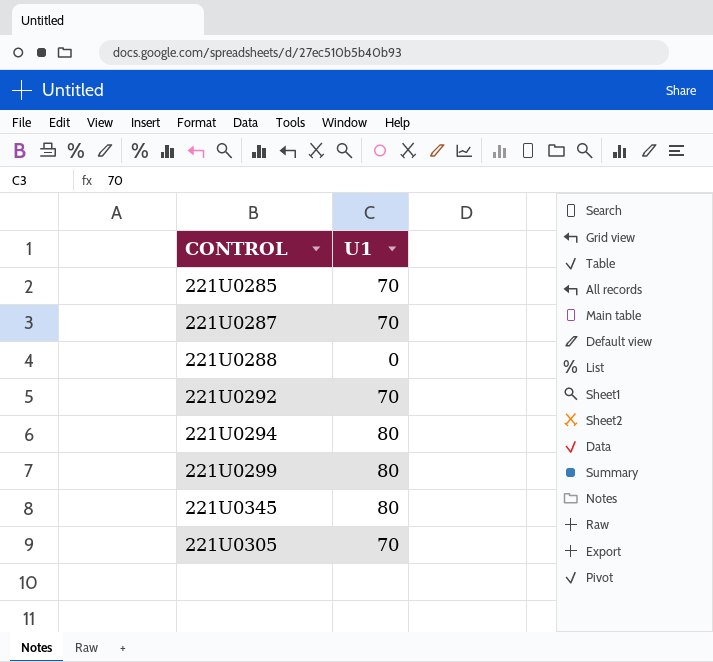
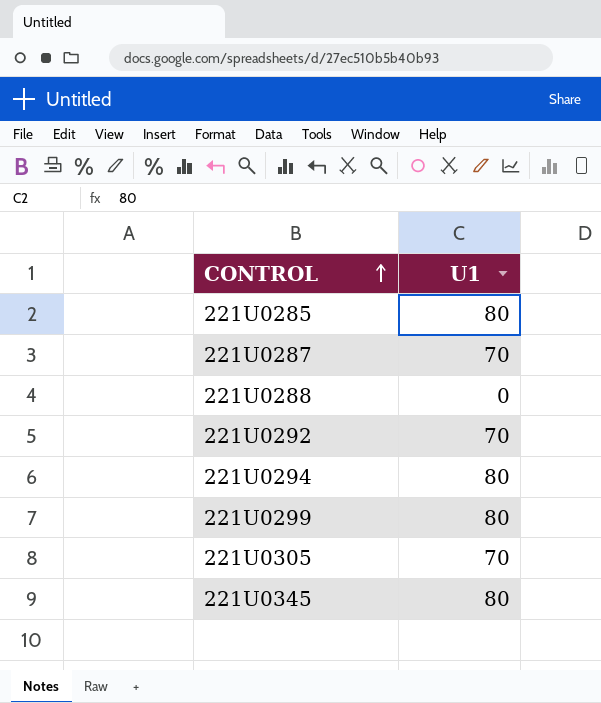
row order: none -> CONTROL ascending
221U0285 | U1: 70 -> 80

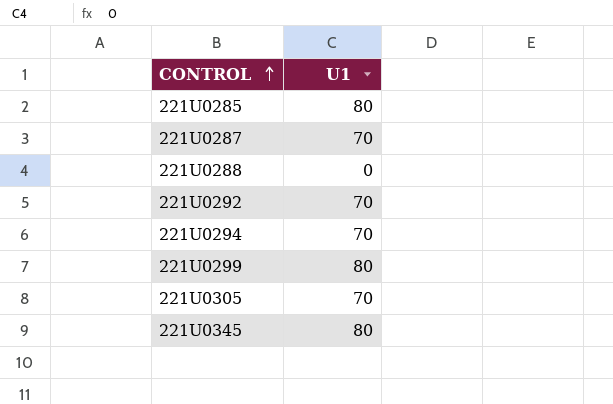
221U0294 | U1: 80 -> 70

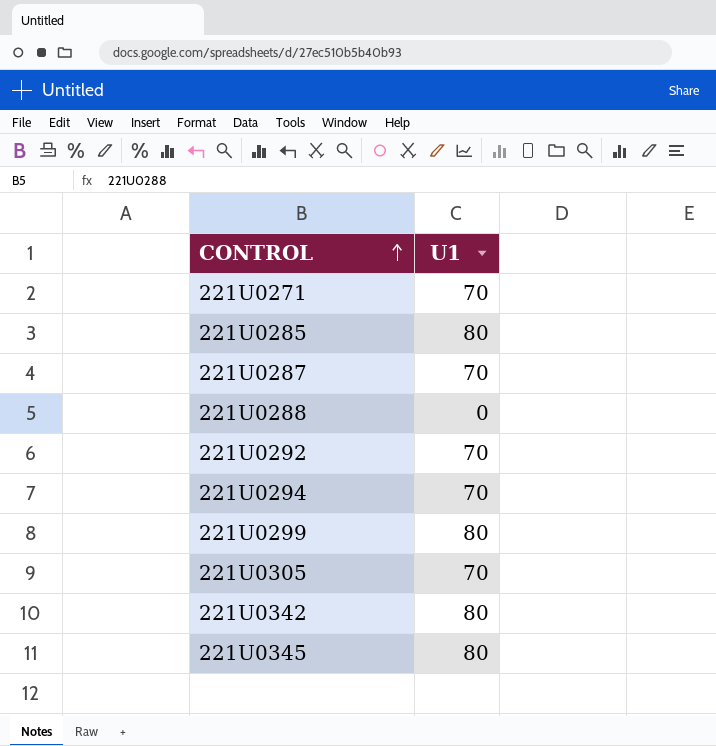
row 221U0271: none -> 70
row 221U0342: none -> 80

